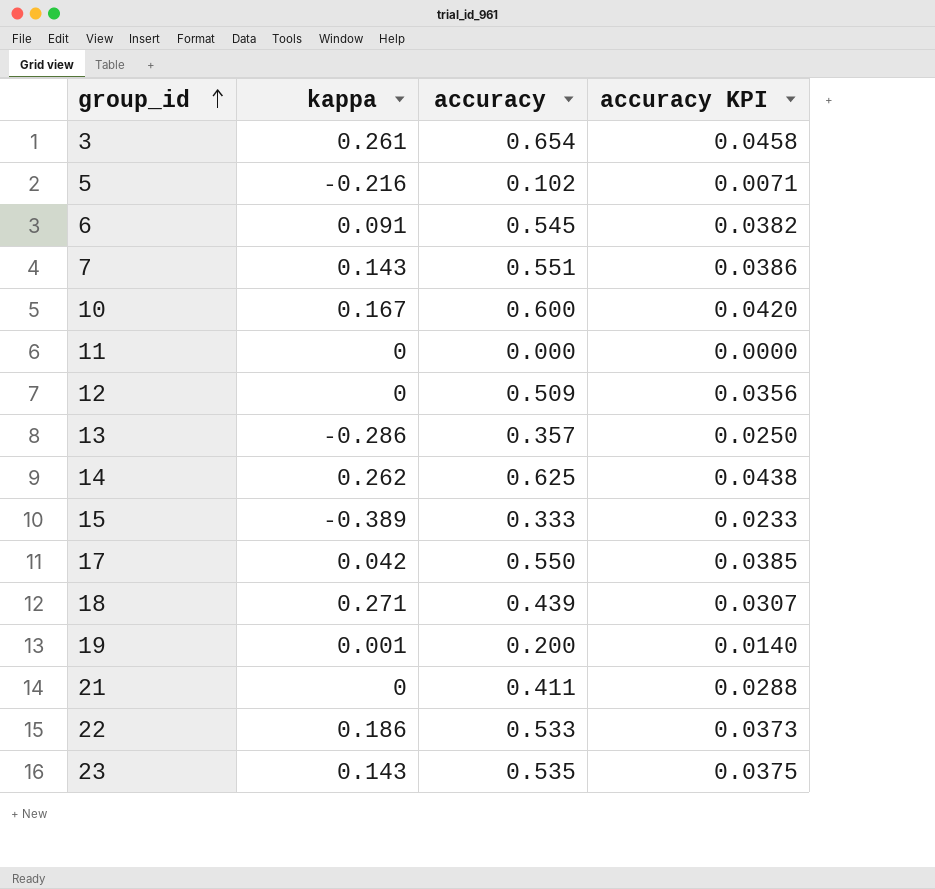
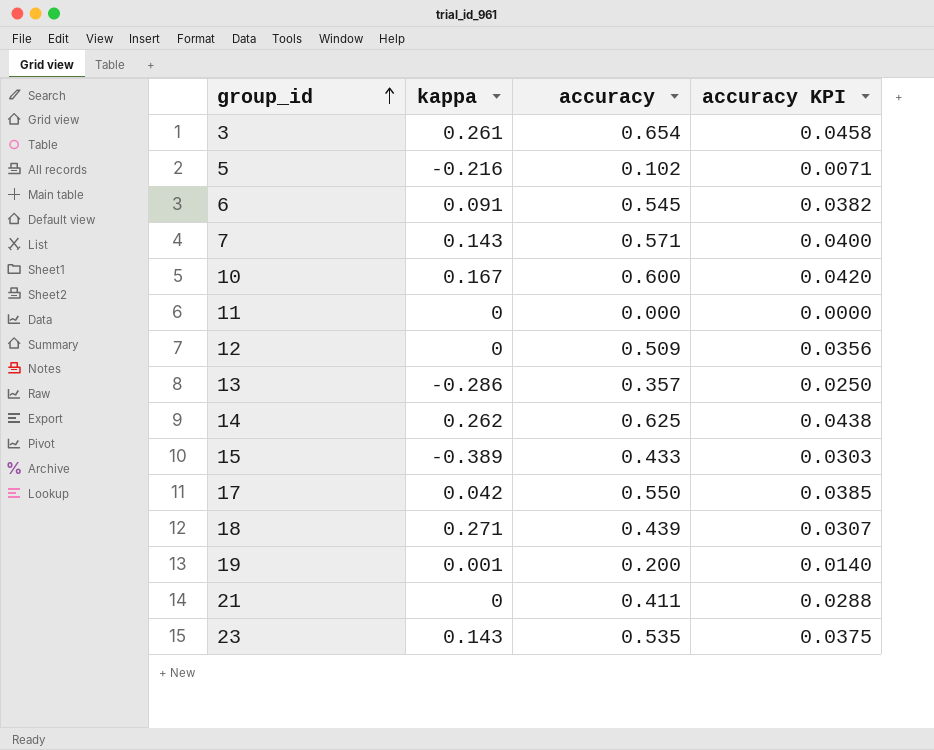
row 22: 0.186 | 0.533 | 0.0373 -> none
7 | accuracy: 0.551 -> 0.571
7 | accuracy KPI: 0.0386 -> 0.0400
15 | accuracy: 0.333 -> 0.433
15 | accuracy KPI: 0.0233 -> 0.0303

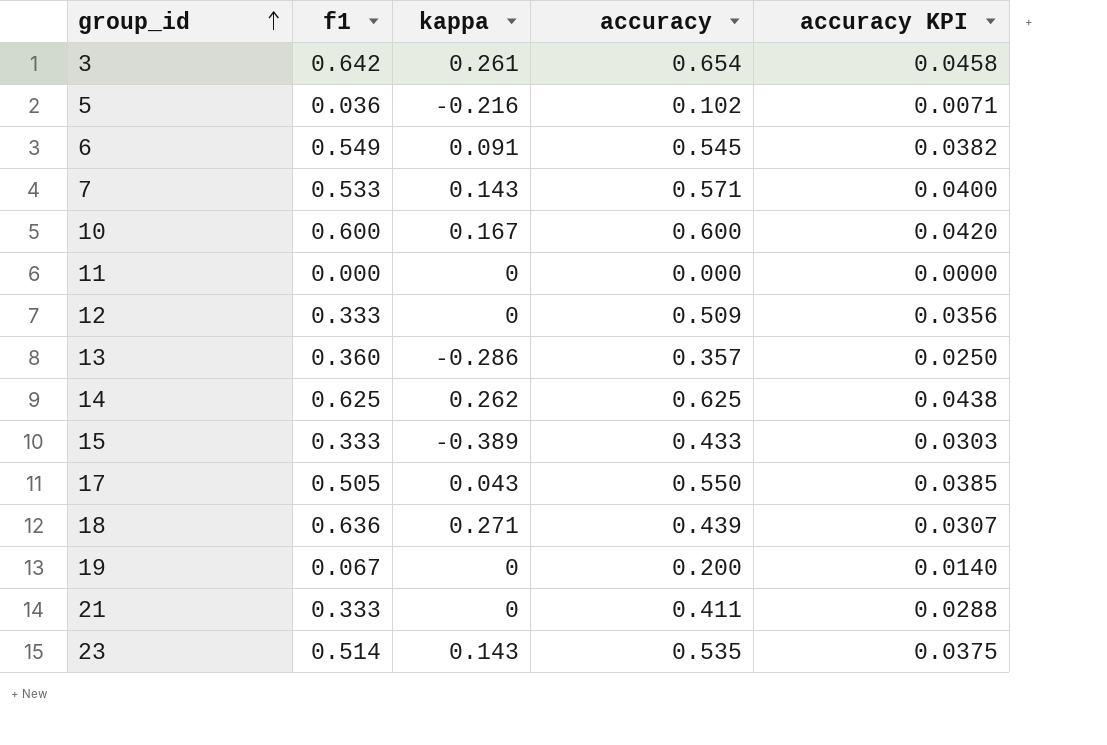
column f1 | position: none -> 2
17 | kappa: 0.042 -> 0.043
19 | kappa: 0.001 -> 0

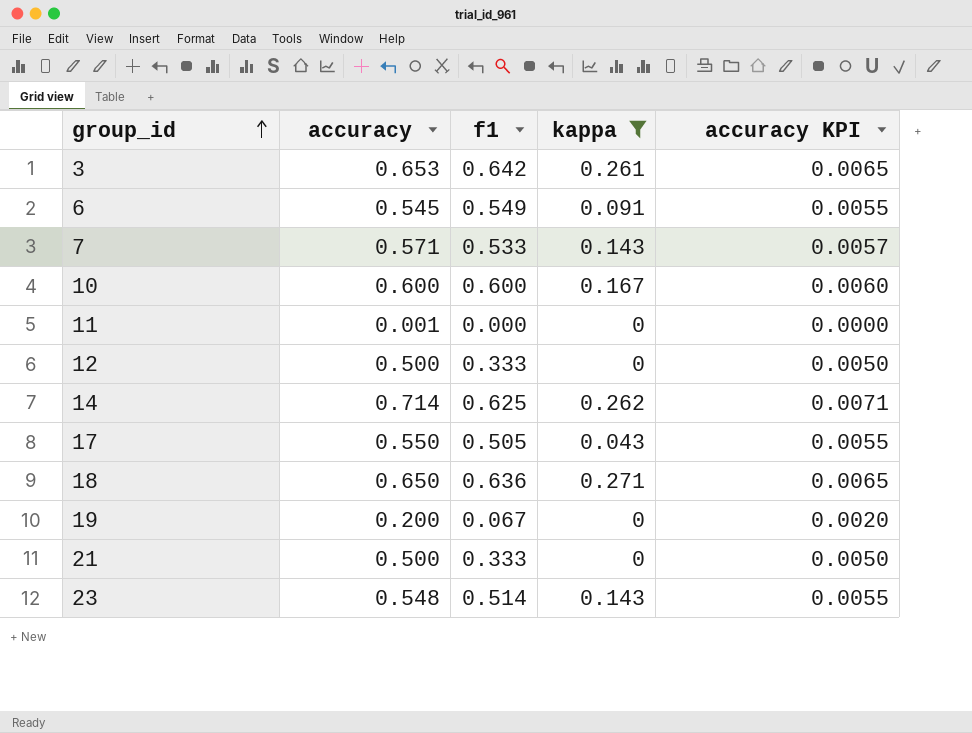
filter: none -> kappa >= 0
column accuracy | position: 4 -> 2
column accuracy KPI | formula: [accuracy] * 0.07 -> [accuracy] * 0.01
3 | accuracy: 0.654 -> 0.653
11 | accuracy: 0.000 -> 0.001
12 | accuracy: 0.509 -> 0.500
14 | accuracy: 0.625 -> 0.714
18 | accuracy: 0.439 -> 0.650
21 | accuracy: 0.411 -> 0.500
23 | accuracy: 0.535 -> 0.548

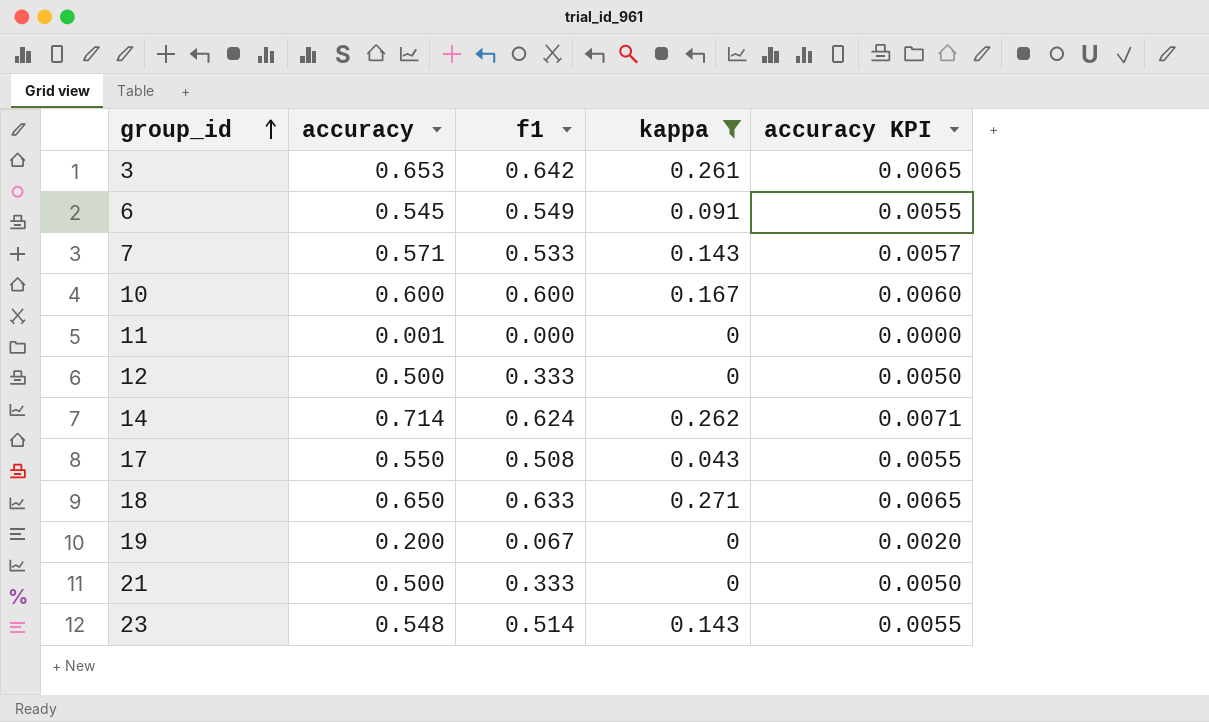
14 | f1: 0.625 -> 0.624
17 | f1: 0.505 -> 0.508
18 | f1: 0.636 -> 0.633

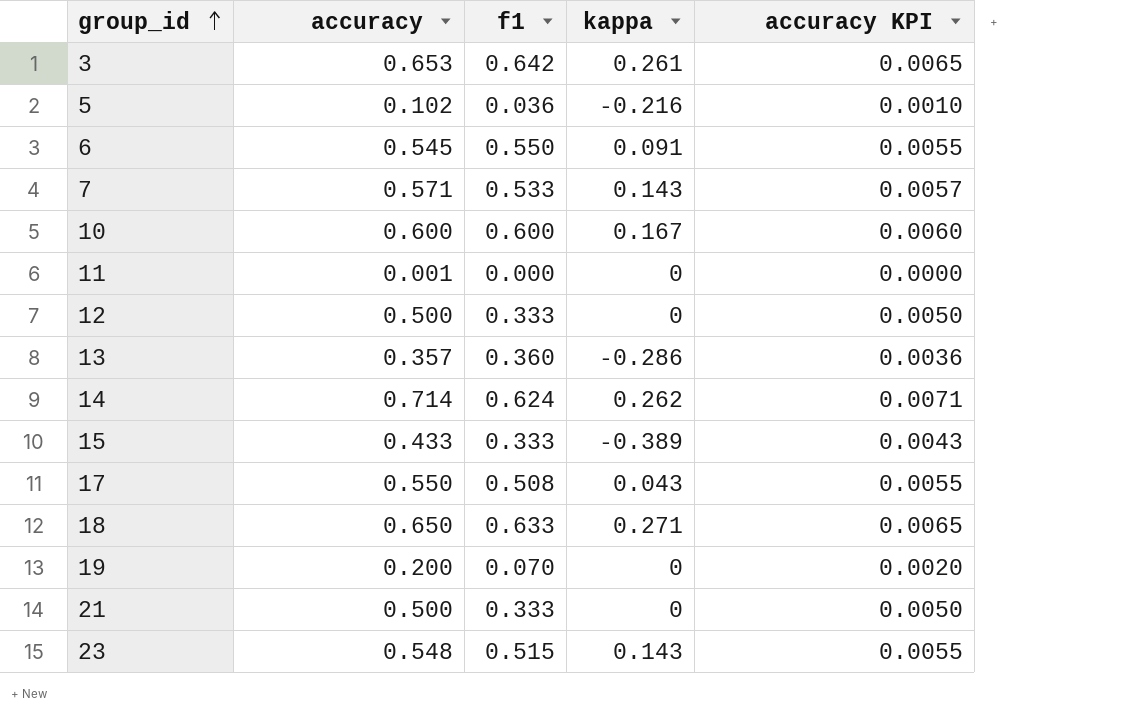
filter: kappa >= 0 -> none
6 | f1: 0.549 -> 0.550
19 | f1: 0.067 -> 0.070
23 | f1: 0.514 -> 0.515

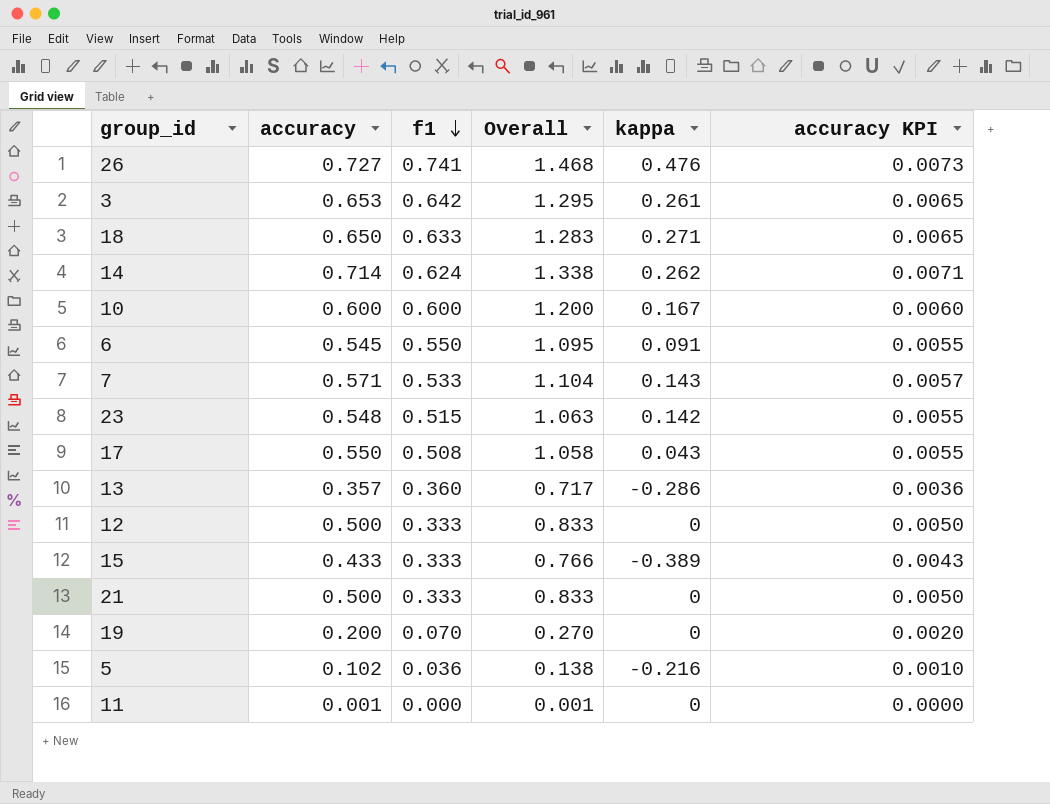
row order: group_id ascending -> f1 descending
column Overall | formula: none -> [accuracy] + [f1]
row 26: none -> 0.727 | 0.741 | 1.468 | 0.476 | 0.0073
23 | kappa: 0.143 -> 0.142

